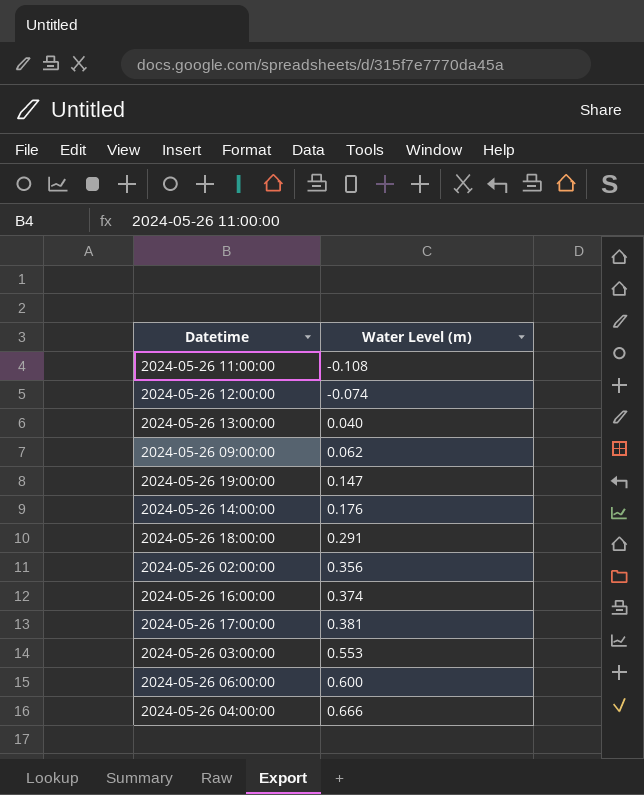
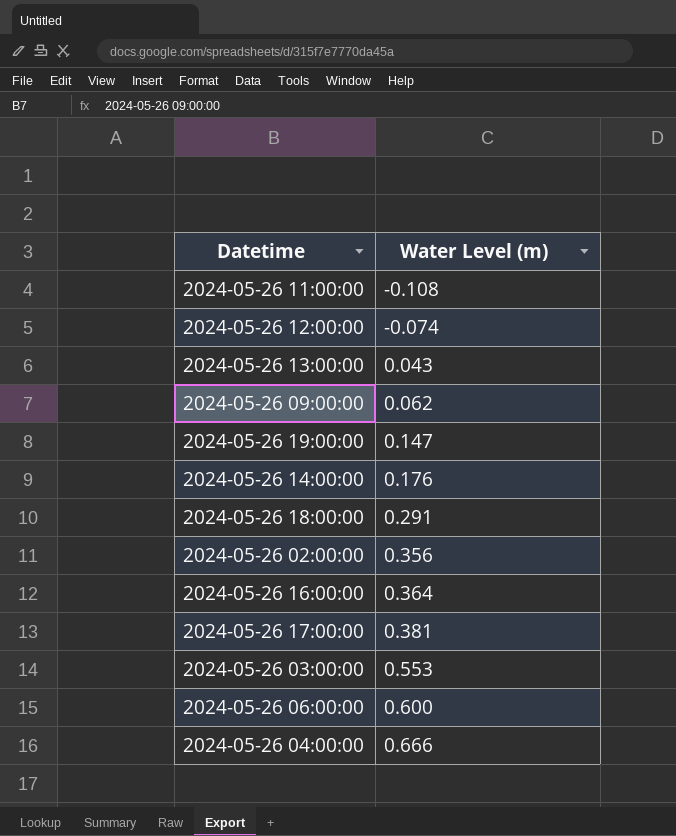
2024-05-26 13:00:00 | Water Level (m): 0.040 -> 0.043
2024-05-26 16:00:00 | Water Level (m): 0.374 -> 0.364

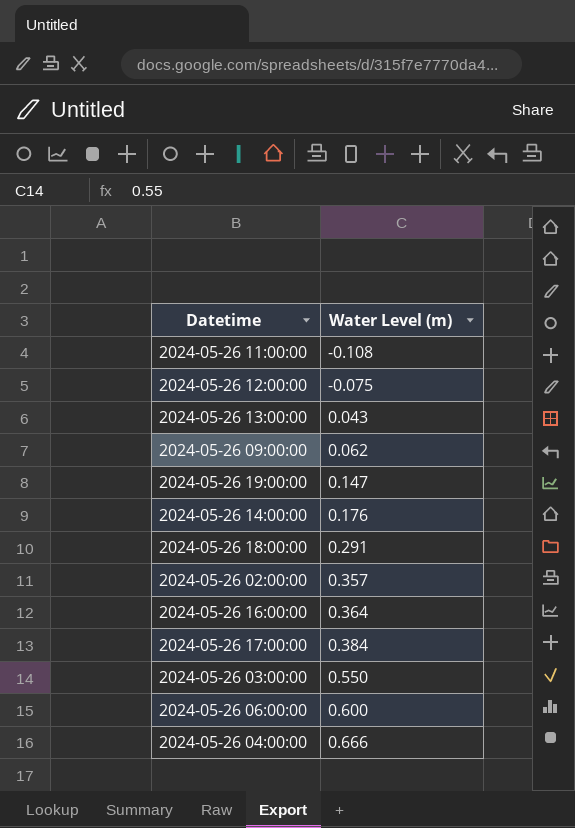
2024-05-26 12:00:00 | Water Level (m): -0.074 -> -0.075
2024-05-26 02:00:00 | Water Level (m): 0.356 -> 0.357
2024-05-26 17:00:00 | Water Level (m): 0.381 -> 0.384
2024-05-26 03:00:00 | Water Level (m): 0.553 -> 0.550

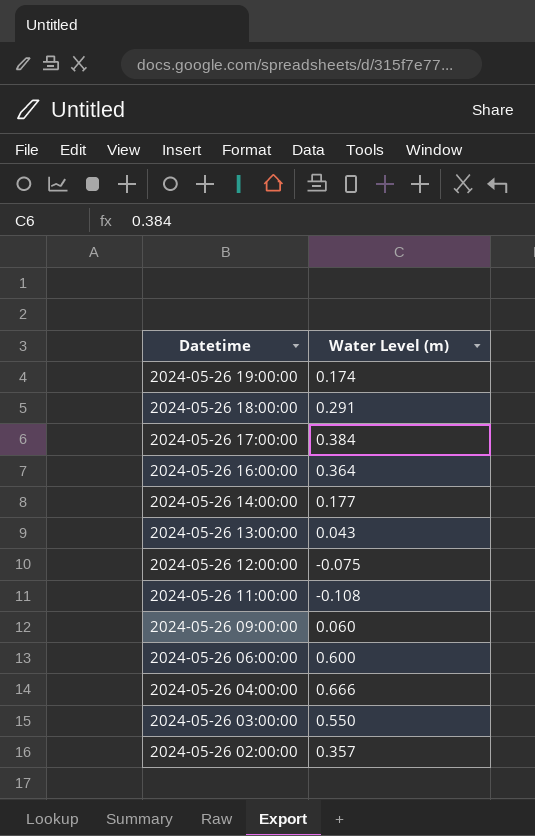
row order: Water Level (m) ascending -> Datetime descending
2024-05-26 19:00:00 | Water Level (m): 0.147 -> 0.174
2024-05-26 14:00:00 | Water Level (m): 0.176 -> 0.177
2024-05-26 09:00:00 | Water Level (m): 0.062 -> 0.060

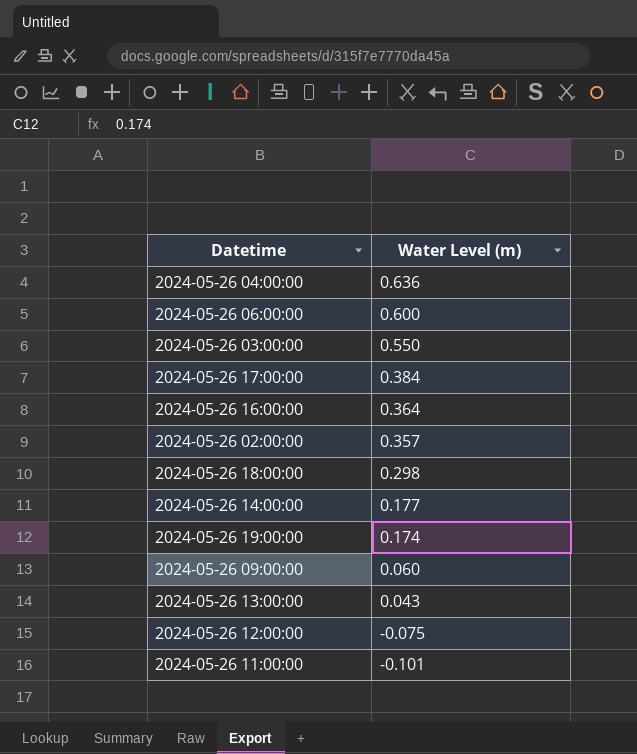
row order: Datetime descending -> Water Level (m) descending
2024-05-26 04:00:00 | Water Level (m): 0.666 -> 0.636
2024-05-26 18:00:00 | Water Level (m): 0.291 -> 0.298
2024-05-26 11:00:00 | Water Level (m): -0.108 -> -0.101

